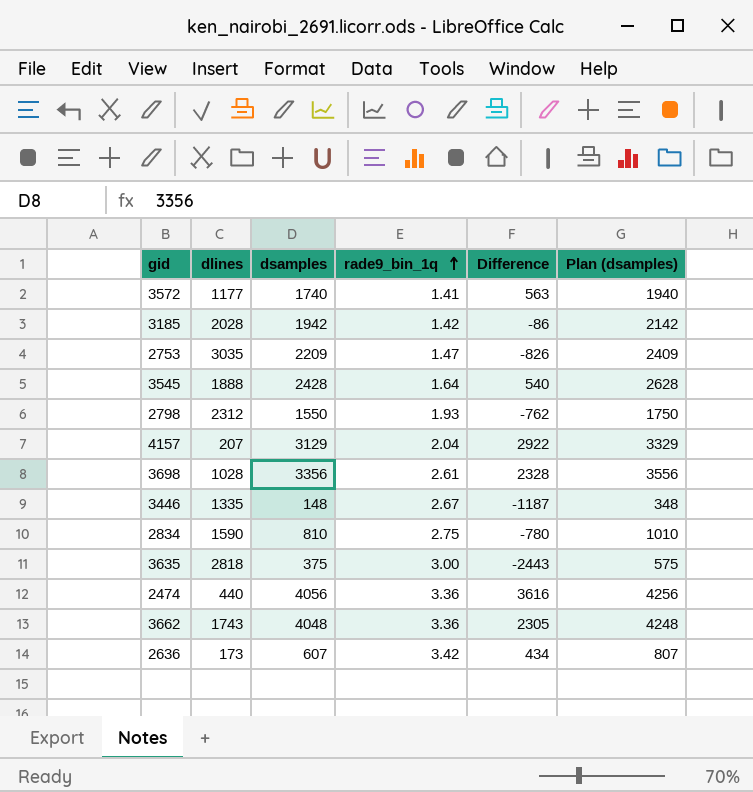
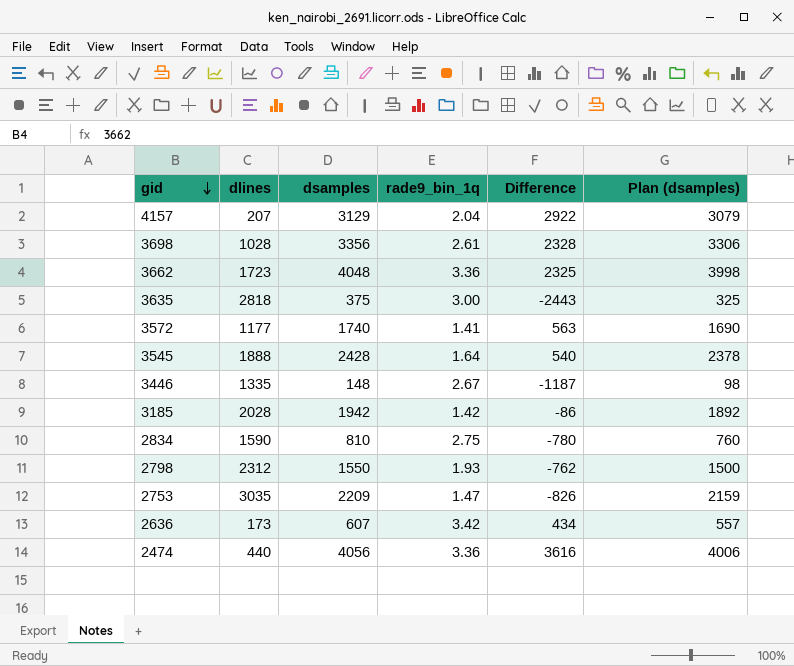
row order: rade9_bin_1q ascending -> gid descending
column Plan (dsamples) | formula: [dsamples] + 200 -> [dsamples] - 50
3662 | dlines: 1743 -> 1723
3662 | Difference: 2305 -> 2325

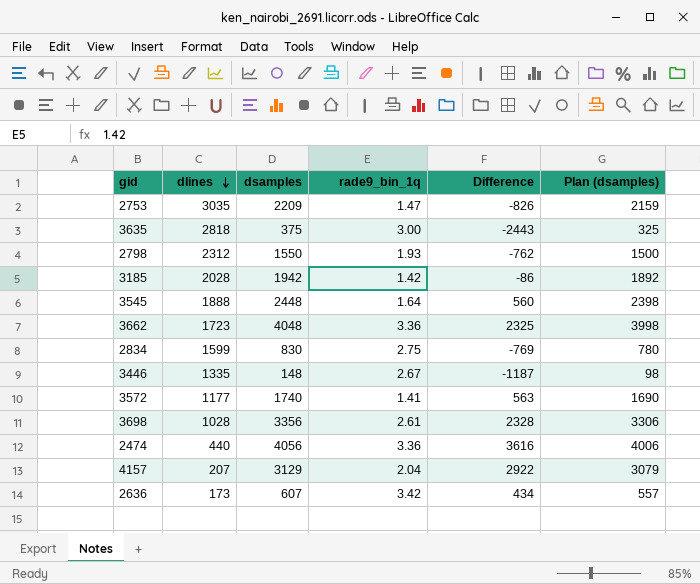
row order: gid descending -> dlines descending
3545 | dsamples: 2428 -> 2448
3545 | Difference: 540 -> 560
3545 | Plan (dsamples): 2378 -> 2398
2834 | dlines: 1590 -> 1599
2834 | dsamples: 810 -> 830
2834 | Difference: -780 -> -769
2834 | Plan (dsamples): 760 -> 780

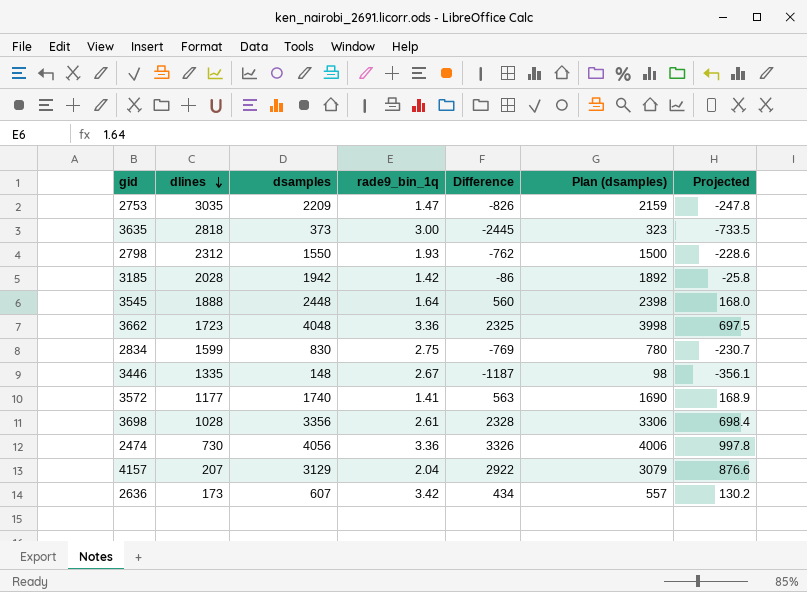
column Projected | formula: none -> [Difference] * 0.3
3635 | dsamples: 375 -> 373
3635 | Difference: -2443 -> -2445
3635 | Plan (dsamples): 325 -> 323
2474 | dlines: 440 -> 730
2474 | Difference: 3616 -> 3326

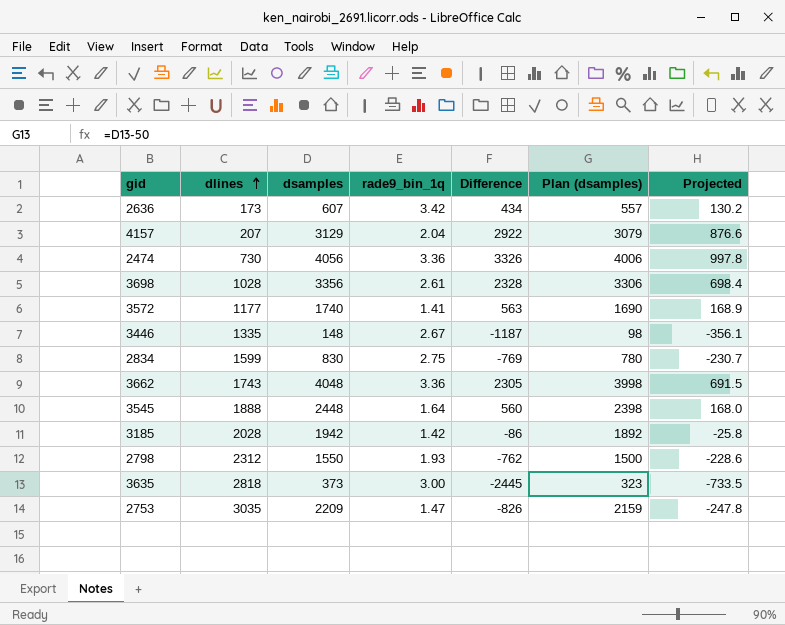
row order: dlines descending -> dlines ascending
3662 | dlines: 1723 -> 1743
3662 | Difference: 2325 -> 2305
3662 | Projected: 697.5 -> 691.5

